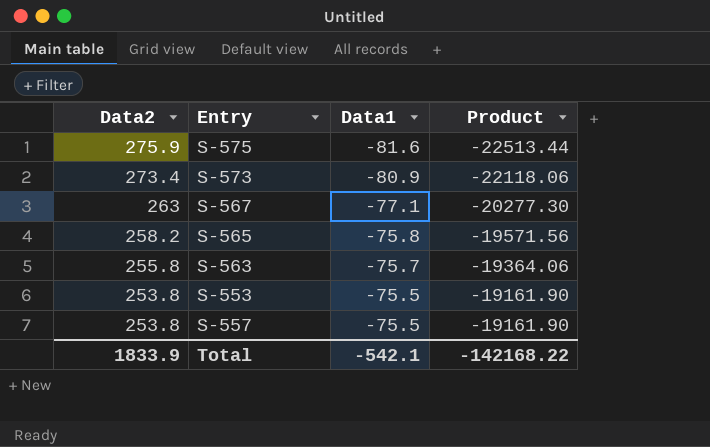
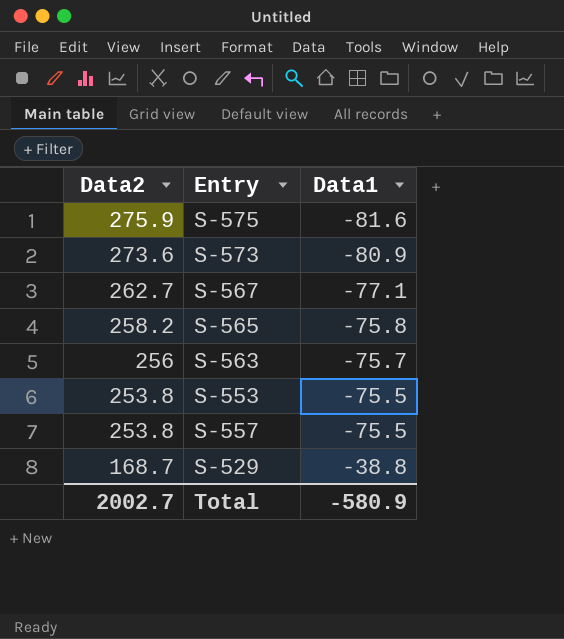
column Product | formula: [Data2] * [Data1] -> none
S-573 | Data2: 273.4 -> 273.6
S-567 | Data2: 263 -> 262.7
S-563 | Data2: 255.8 -> 256
row S-529: none -> 168.7 | -38.8
Total | Data2: 1833.9 -> 2002.7
Total | Data1: -542.1 -> -580.9

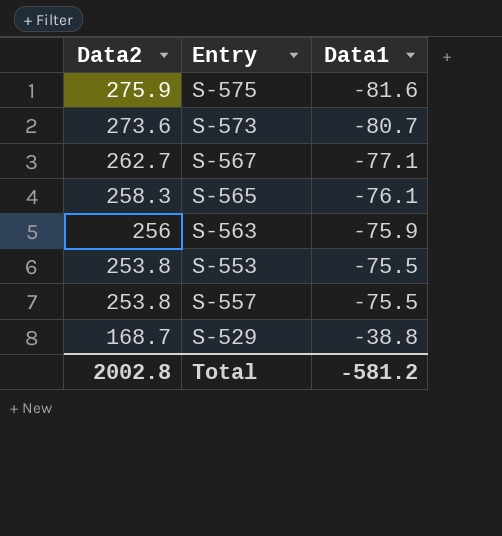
S-573 | Data1: -80.9 -> -80.7
S-565 | Data2: 258.2 -> 258.3
S-565 | Data1: -75.8 -> -76.1
S-563 | Data1: -75.7 -> -75.9
Total | Data2: 2002.7 -> 2002.8
Total | Data1: -580.9 -> -581.2

